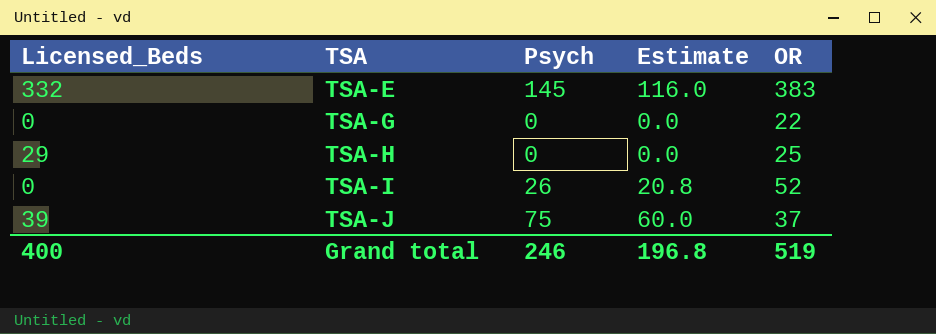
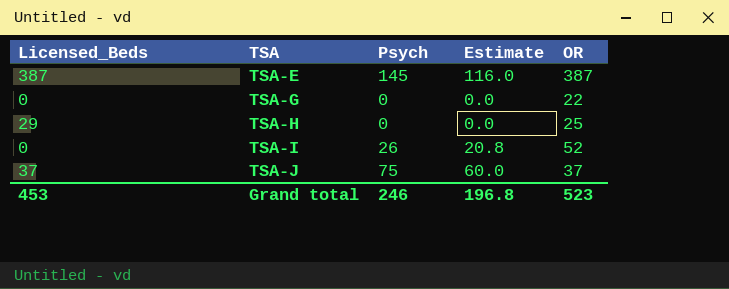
TSA-E | Licensed_Beds: 332 -> 387
TSA-E | OR: 383 -> 387
TSA-J | Licensed_Beds: 39 -> 37
Grand total | Licensed_Beds: 400 -> 453
Grand total | OR: 519 -> 523

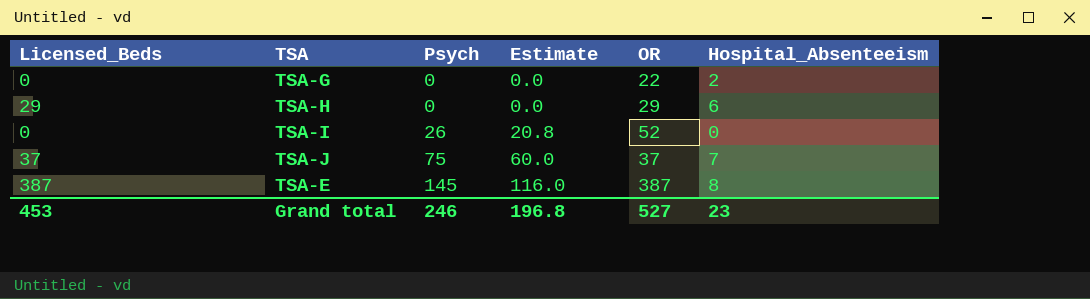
row order: TSA ascending -> Psych ascending
column Hospital_Absenteeism | position: none -> 6
TSA-H | OR: 25 -> 29
Grand total | OR: 523 -> 527

